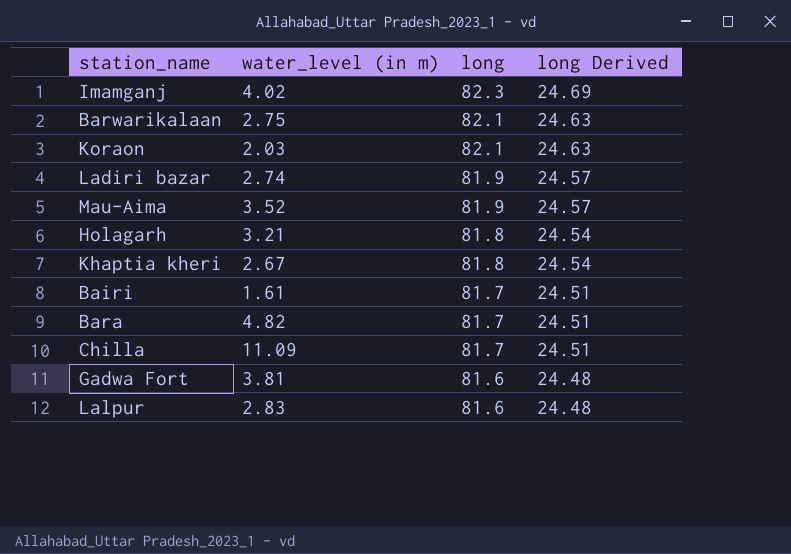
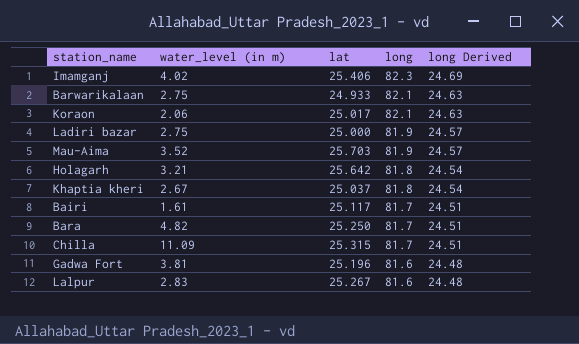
column lat | position: none -> 3
Koraon | water_level (in m): 2.03 -> 2.06
Ladiri bazar | water_level (in m): 2.74 -> 2.75

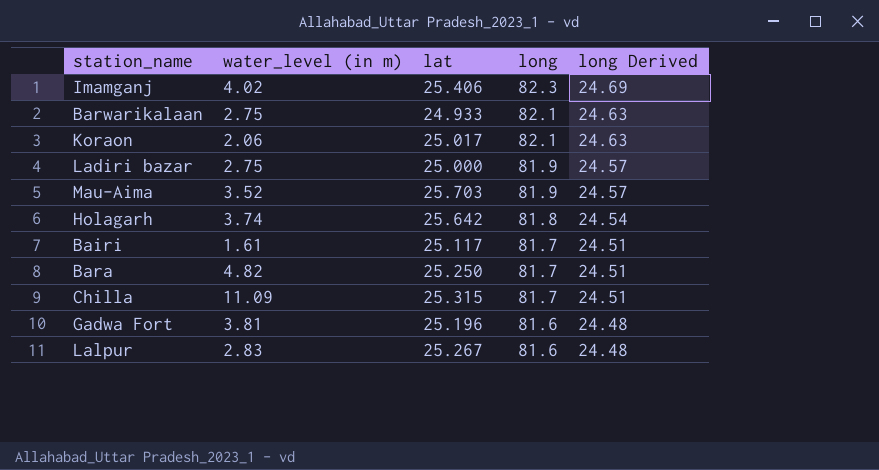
row Khaptia kheri: 2.67 | 25.037 | 81.8 | 24.54 -> none
Holagarh | water_level (in m): 3.21 -> 3.74

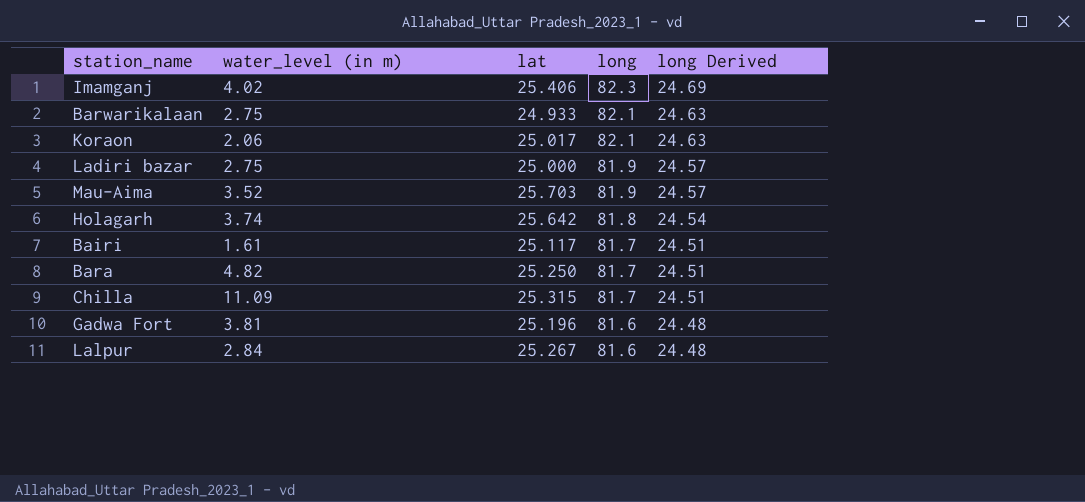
Lalpur | water_level (in m): 2.83 -> 2.84

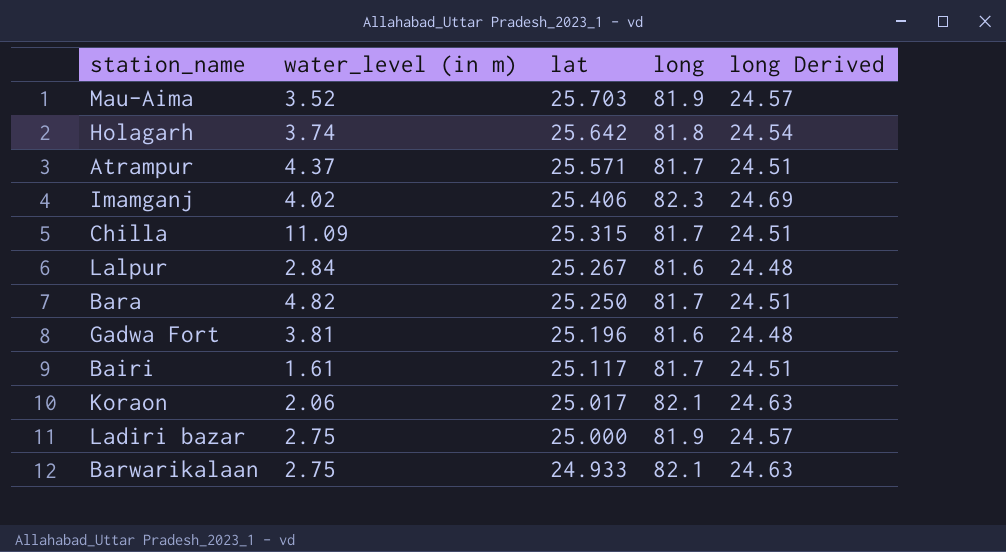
row order: long descending -> lat descending
row Atrampur: none -> 4.37 | 25.571 | 81.7 | 24.51

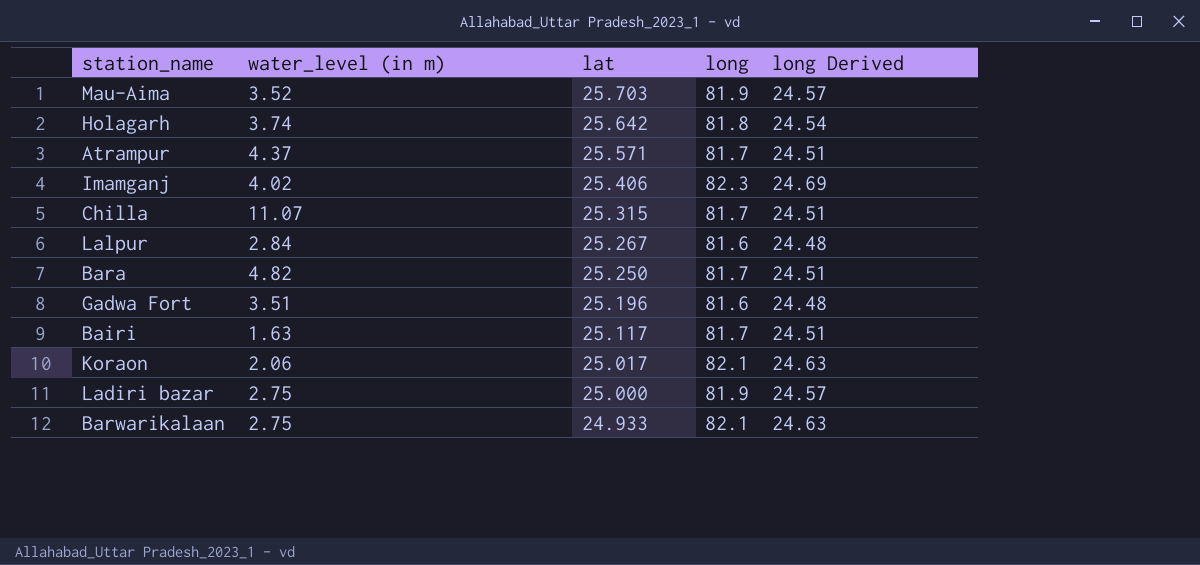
Chilla | water_level (in m): 11.09 -> 11.07
Gadwa Fort | water_level (in m): 3.81 -> 3.51
Bairi | water_level (in m): 1.61 -> 1.63

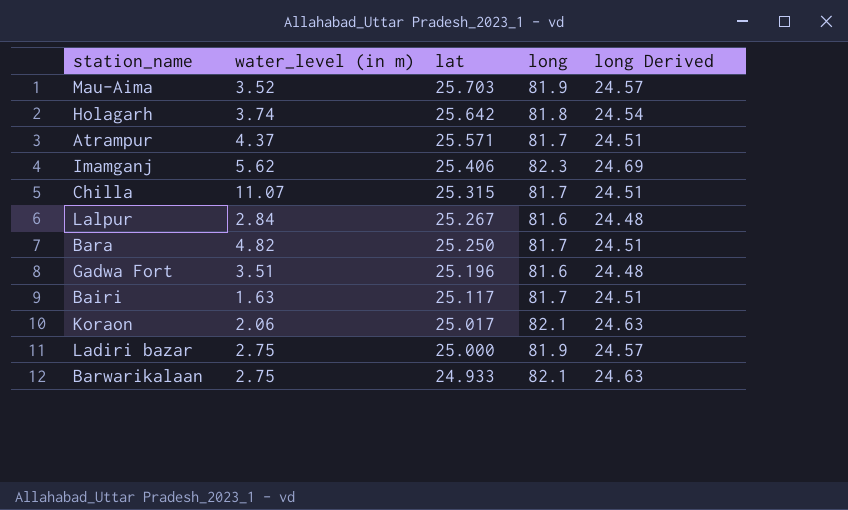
Imamganj | water_level (in m): 4.02 -> 5.62

